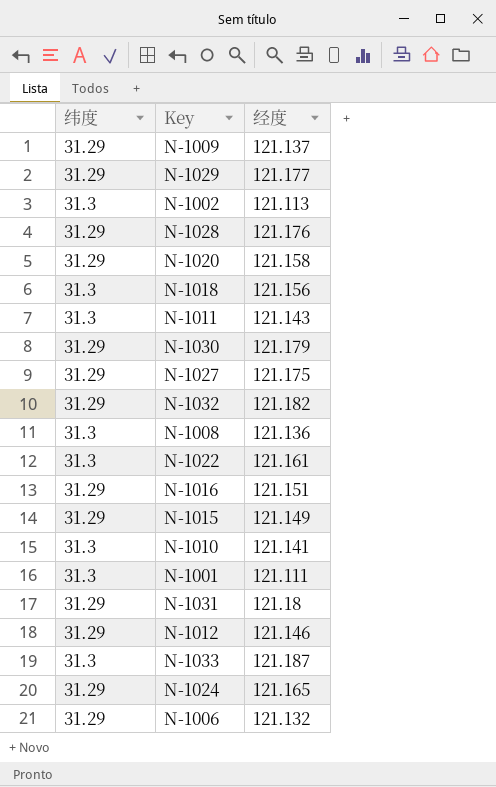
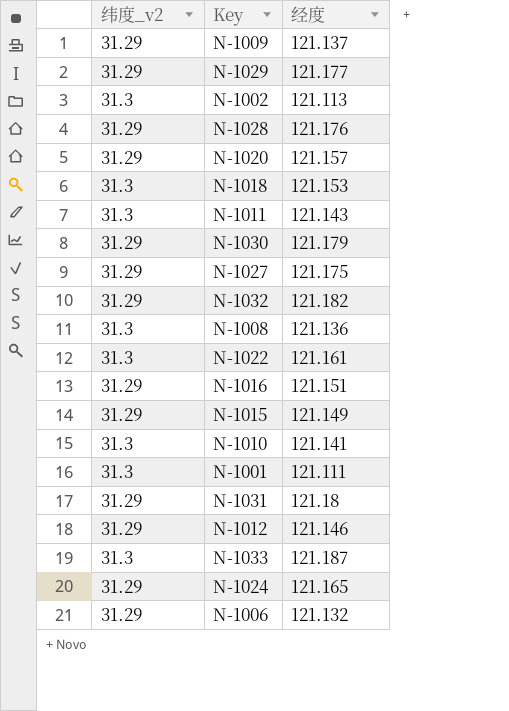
column name: 纬度 -> 纬度_v2
N-1020 | 经度: 121.158 -> 121.157
N-1018 | 经度: 121.156 -> 121.153

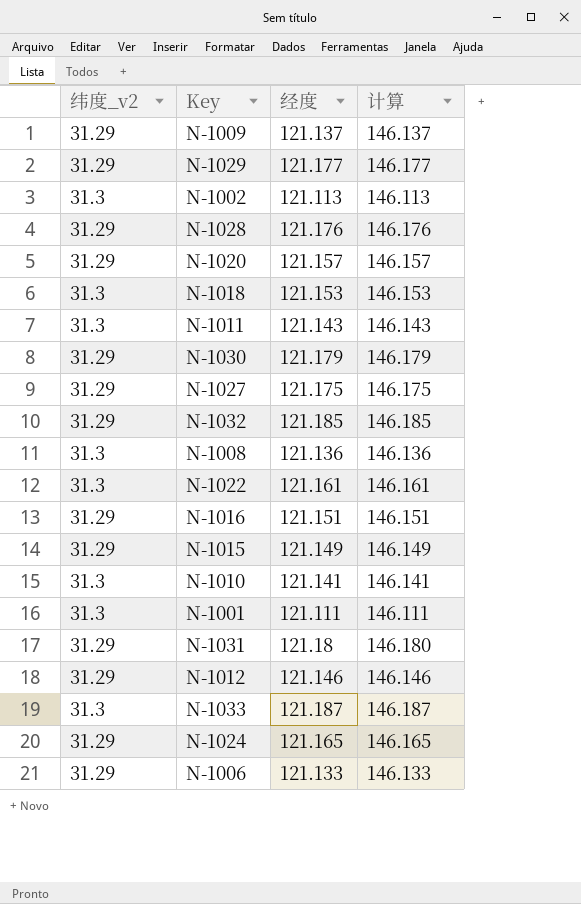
column 计算 | formula: none -> [经度] + 25
N-1032 | 经度: 121.182 -> 121.185
N-1006 | 经度: 121.132 -> 121.133

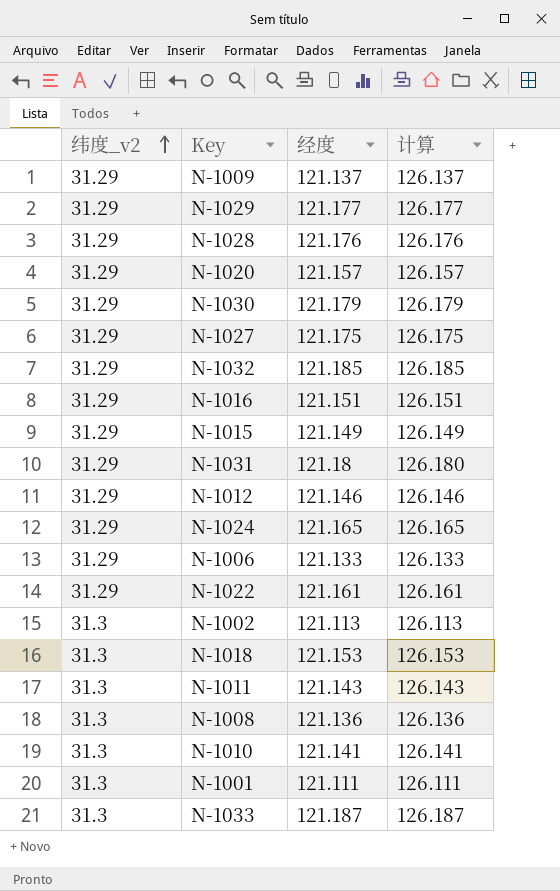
row order: none -> 纬度_v2 ascending
column 计算 | formula: [经度] + 25 -> [经度] + 5
N-1022 | 纬度_v2: 31.3 -> 31.29

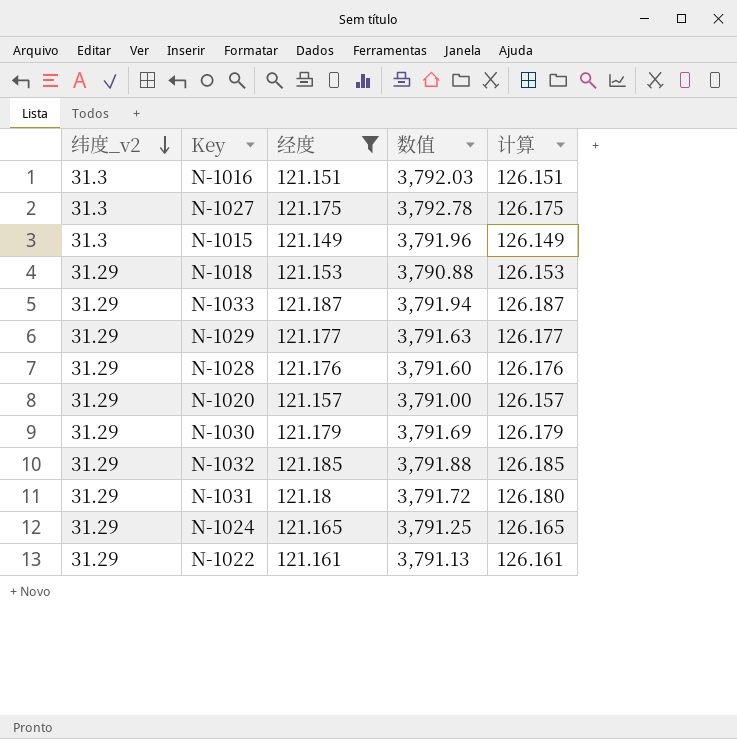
filter: none -> 经度 >= 121.149
row order: 纬度_v2 ascending -> 纬度_v2 descending
column 数值 | formula: none -> [纬度_v2] * [经度]
N-1016 | 纬度_v2: 31.29 -> 31.3
N-1027 | 纬度_v2: 31.29 -> 31.3
N-1015 | 纬度_v2: 31.29 -> 31.3
N-1018 | 纬度_v2: 31.3 -> 31.29
N-1033 | 纬度_v2: 31.3 -> 31.29

